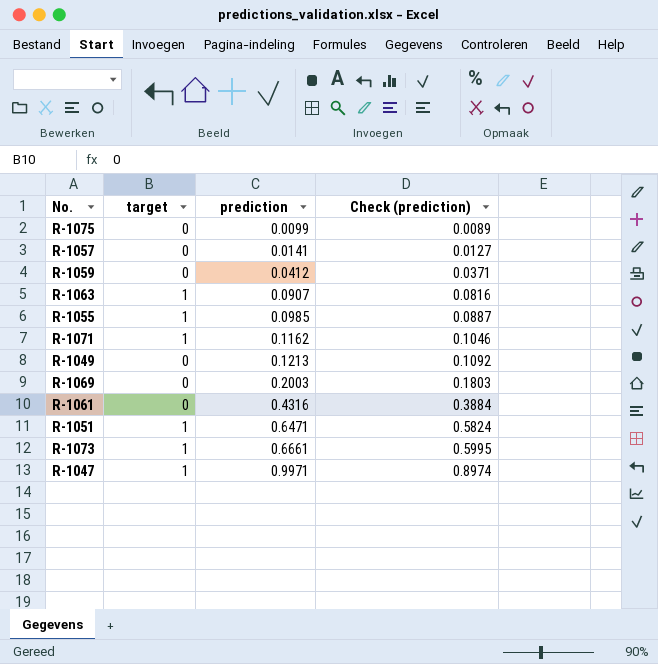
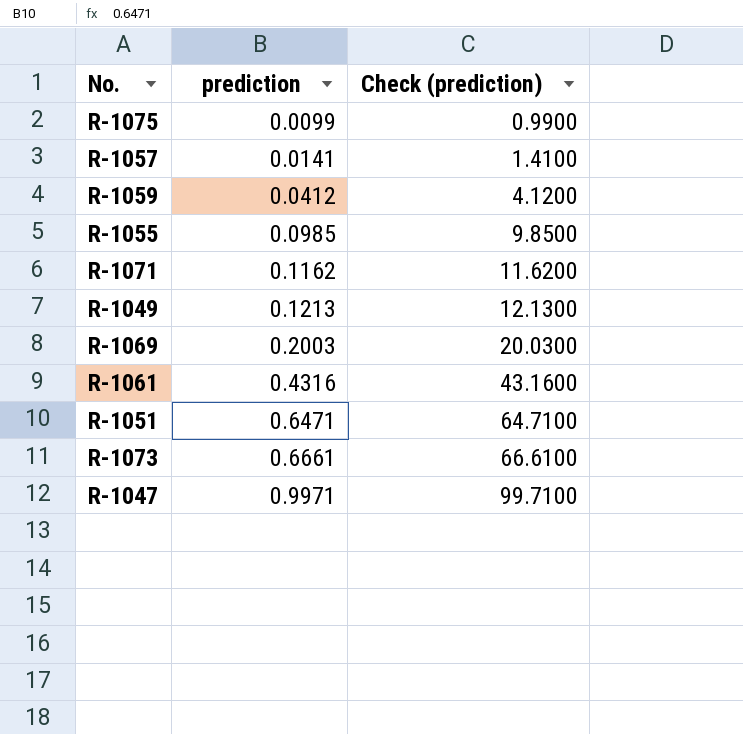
column target | position: 2 -> none
column Check (prediction) | formula: [prediction] * 0.9 -> [prediction] * 100
row R-1063: 1 | 0.0907 | 0.0816 -> none

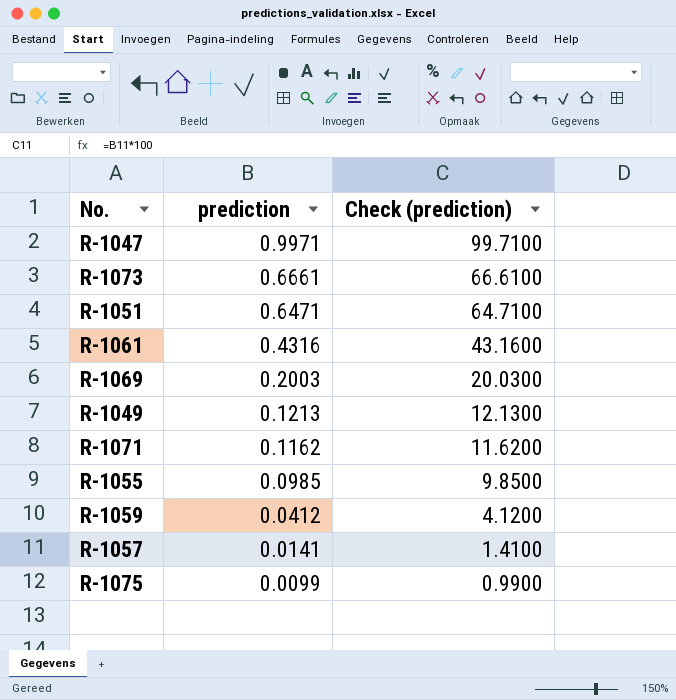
row order: prediction ascending -> prediction descending

